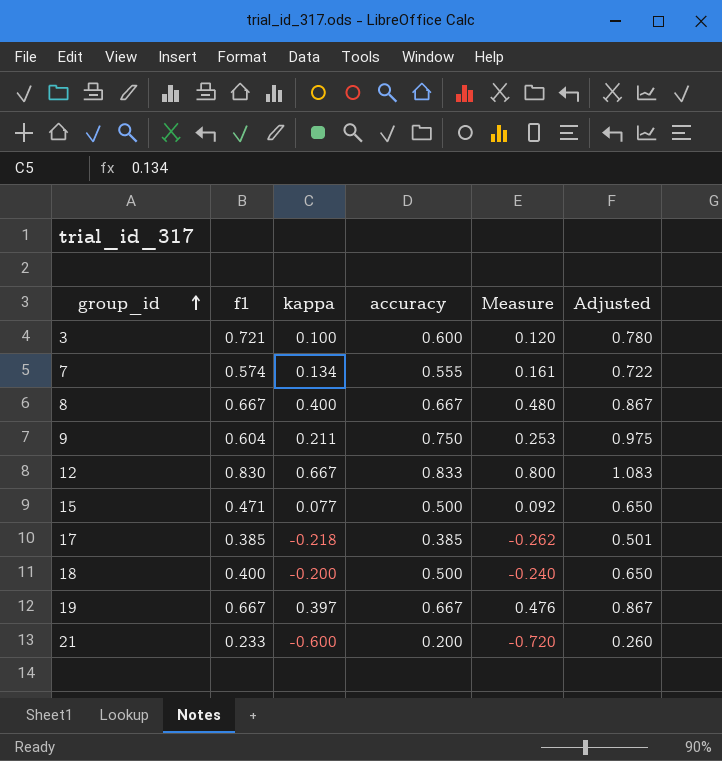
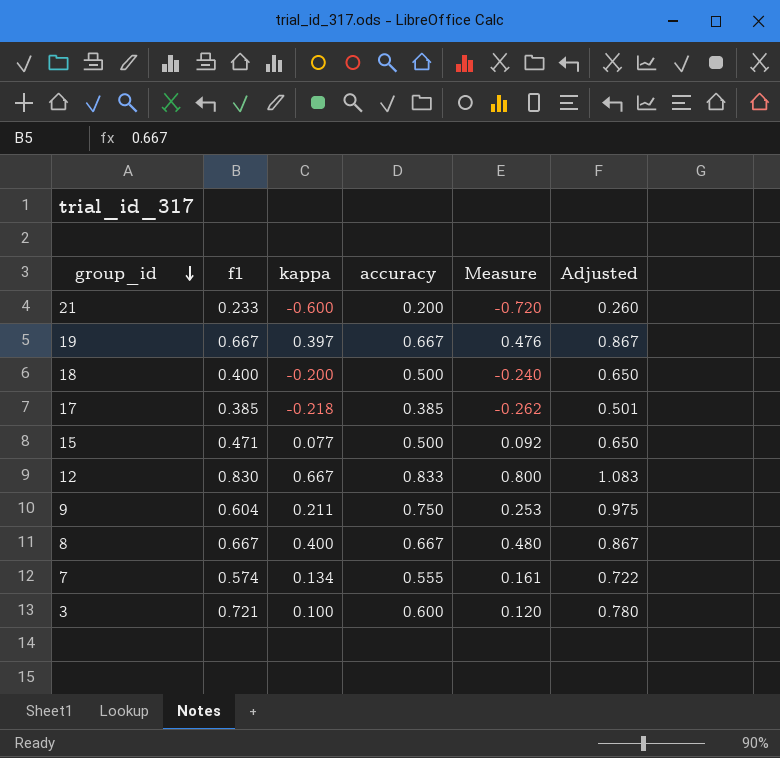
row order: group_id ascending -> group_id descending

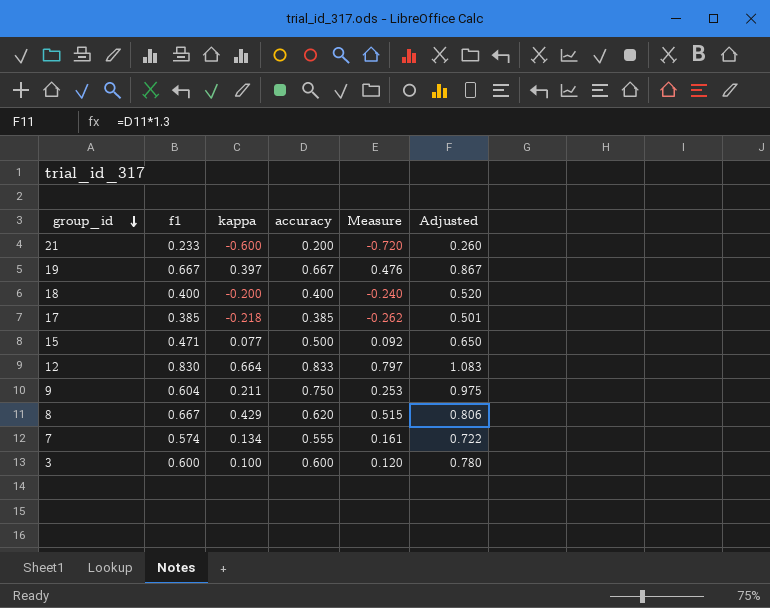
18 | accuracy: 0.500 -> 0.400
18 | Adjusted: 0.650 -> 0.520
12 | kappa: 0.667 -> 0.664
12 | Measure: 0.800 -> 0.797
8 | kappa: 0.400 -> 0.429
8 | accuracy: 0.667 -> 0.620
8 | Measure: 0.480 -> 0.515
8 | Adjusted: 0.867 -> 0.806
3 | f1: 0.721 -> 0.600

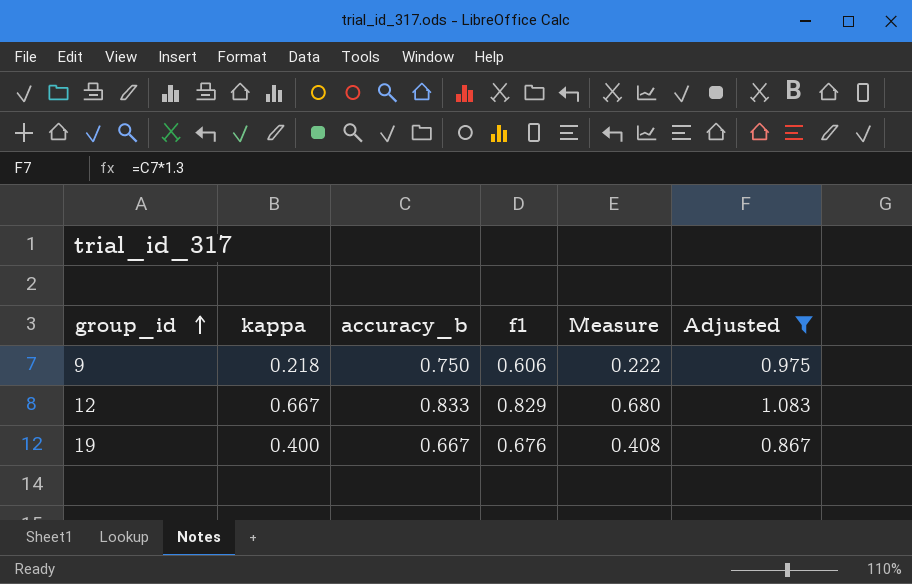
filter: none -> Adjusted >= 0.867
row order: group_id descending -> group_id ascending
column name: accuracy -> accuracy_b
column f1 | position: 2 -> 4
column Measure | formula: [kappa] * 1.2 -> [kappa] * 1.02
9 | kappa: 0.211 -> 0.218
9 | f1: 0.604 -> 0.606
12 | kappa: 0.664 -> 0.667
12 | f1: 0.830 -> 0.829
19 | kappa: 0.397 -> 0.400
19 | f1: 0.667 -> 0.676

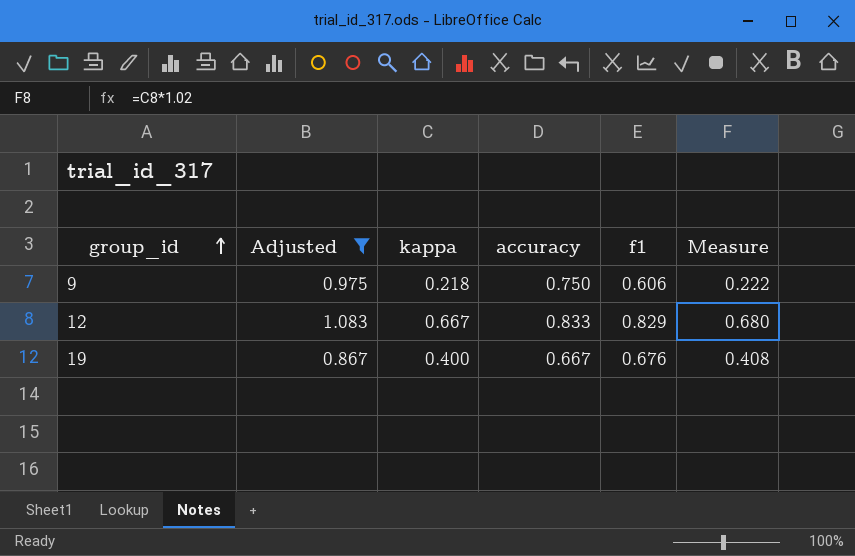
column Adjusted | position: 6 -> 2
column name: accuracy_b -> accuracy

